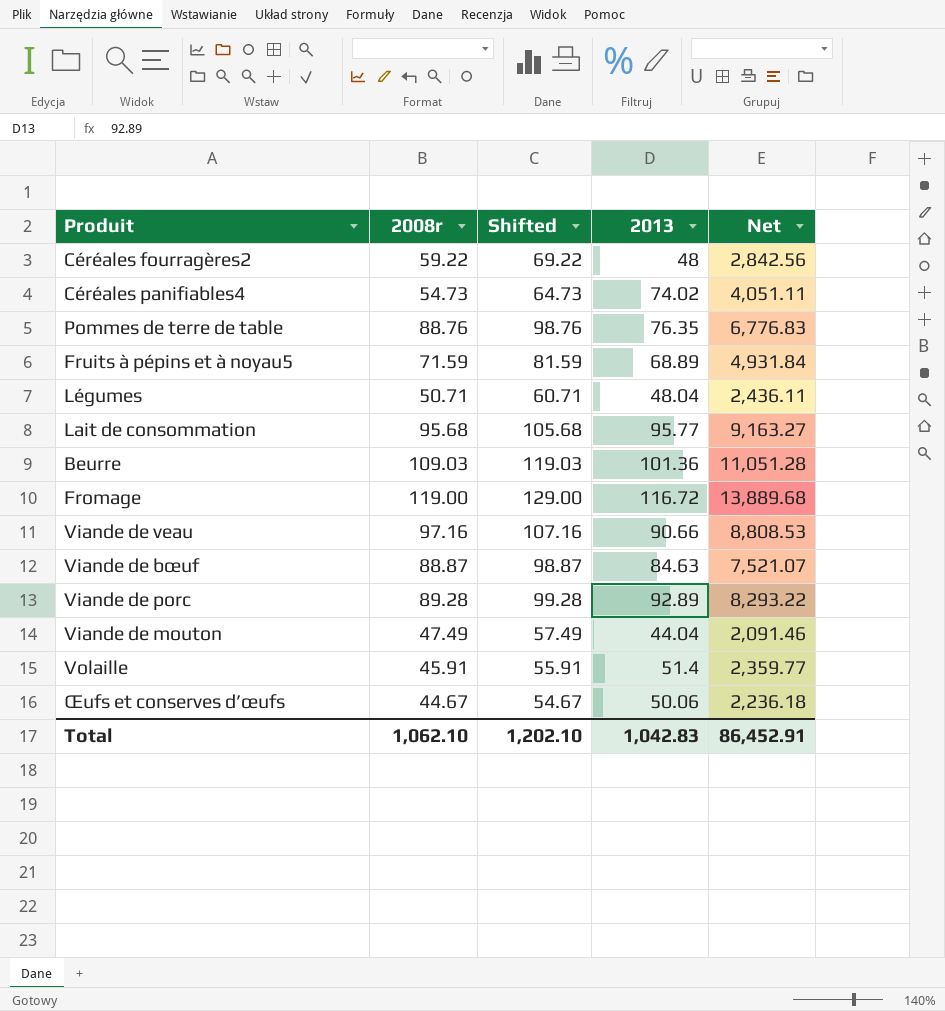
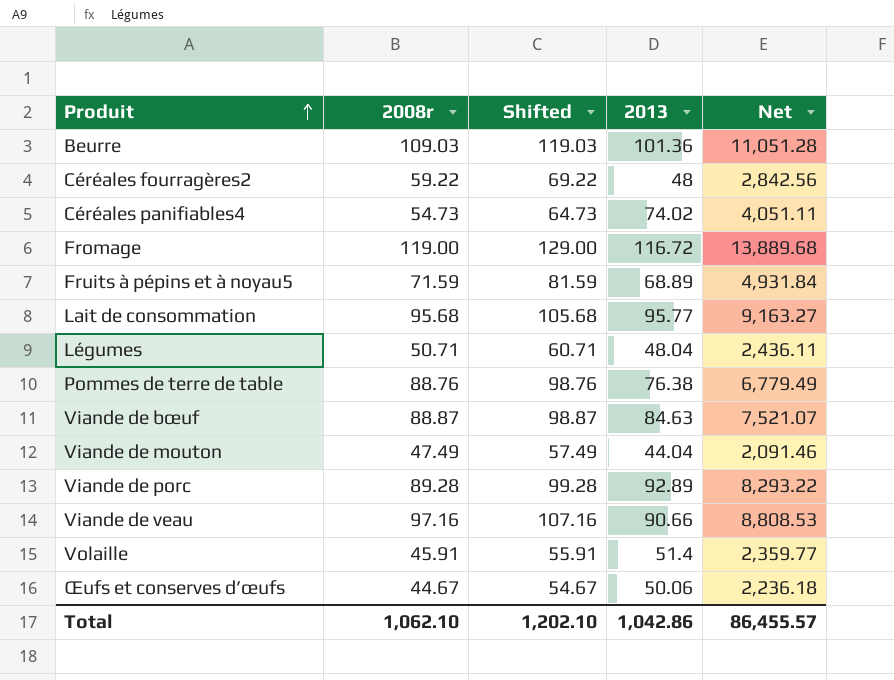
row order: none -> Produit ascending
Pommes de terre de table | 2013: 76.35 -> 76.38
Pommes de terre de table | Net: 6,776.83 -> 6,779.49
Total | 2013: 1,042.83 -> 1,042.86
Total | Net: 86,452.91 -> 86,455.57

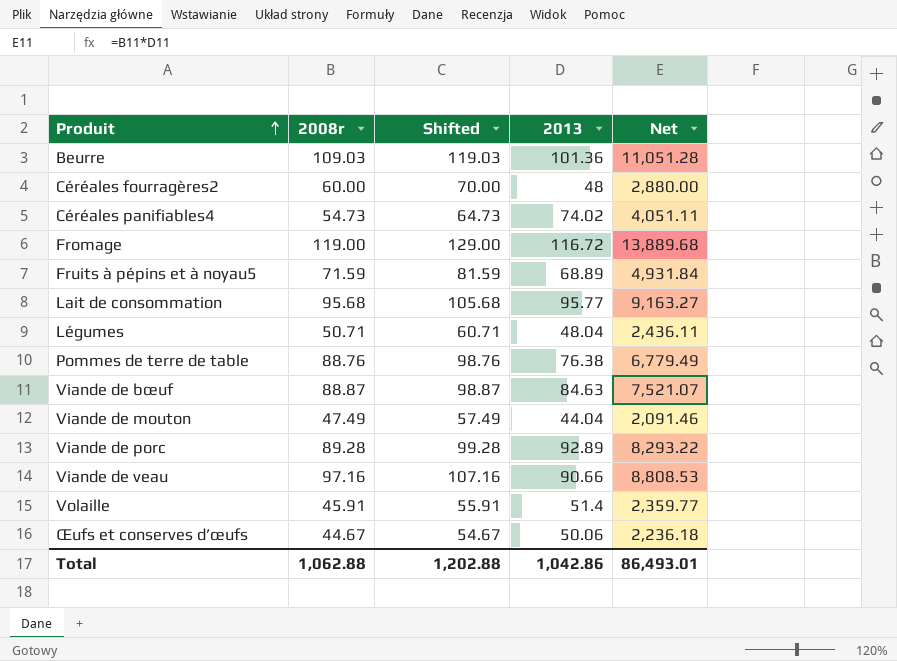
Céréales fourragères2 | 2008r: 59.22 -> 60.00
Céréales fourragères2 | Shifted: 69.22 -> 70.00
Céréales fourragères2 | Net: 2,842.56 -> 2,880.00
Total | 2008r: 1,062.10 -> 1,062.88
Total | Shifted: 1,202.10 -> 1,202.88
Total | Net: 86,455.57 -> 86,493.01

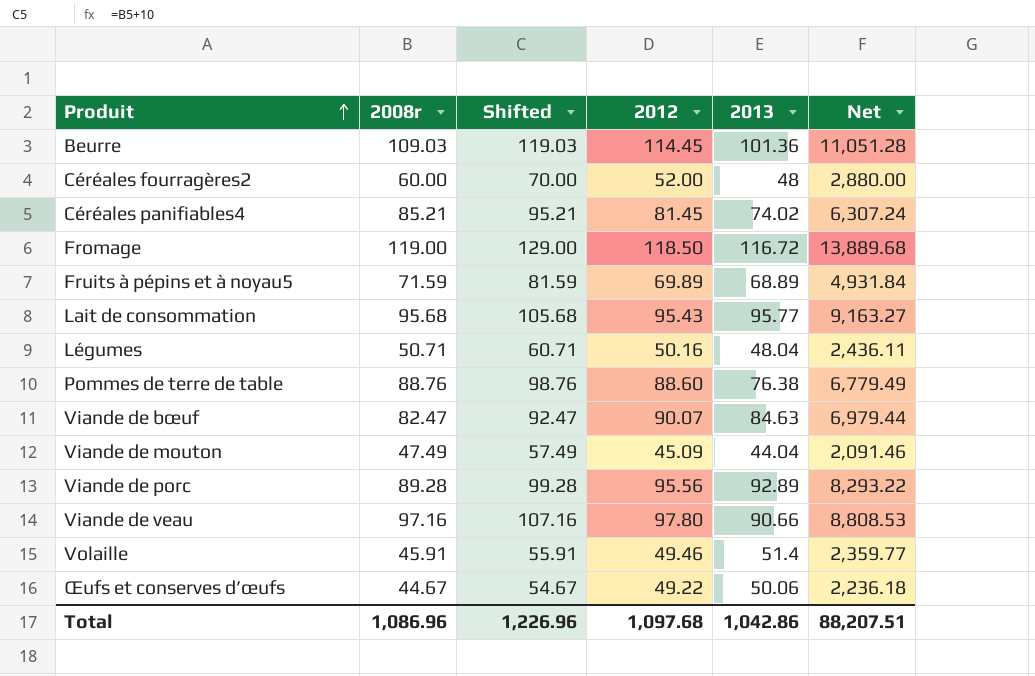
column 2012 | position: none -> 4
Céréales panifiables4 | 2008r: 54.73 -> 85.21
Céréales panifiables4 | Shifted: 64.73 -> 95.21
Céréales panifiables4 | Net: 4,051.11 -> 6,307.24
Viande de bœuf | 2008r: 88.87 -> 82.47
Viande de bœuf | Shifted: 98.87 -> 92.47
Viande de bœuf | Net: 7,521.07 -> 6,979.44
Total | 2008r: 1,062.88 -> 1,086.96
Total | Shifted: 1,202.88 -> 1,226.96
Total | Net: 86,493.01 -> 88,207.51

